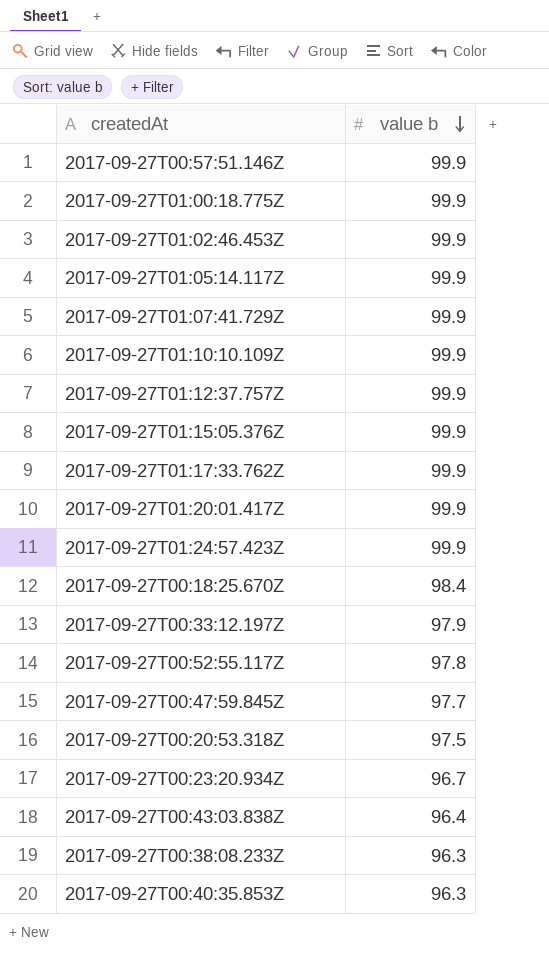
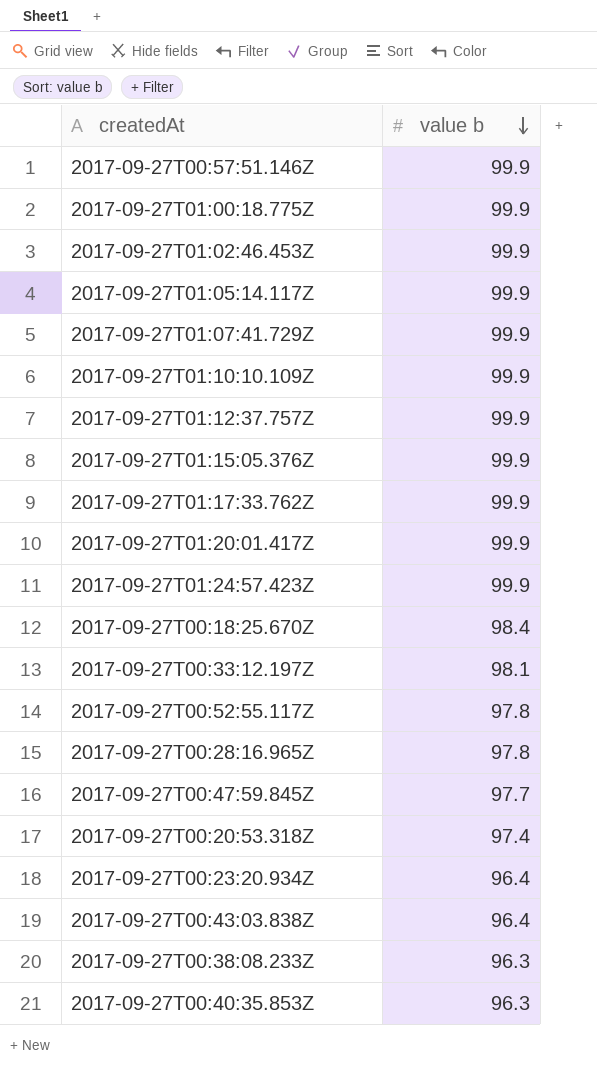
2017-09-27T00:33:12.197Z | value b: 97.9 -> 98.1
row 2017-09-27T00:28:16.965Z: none -> 97.8
2017-09-27T00:20:53.318Z | value b: 97.5 -> 97.4
2017-09-27T00:23:20.934Z | value b: 96.7 -> 96.4

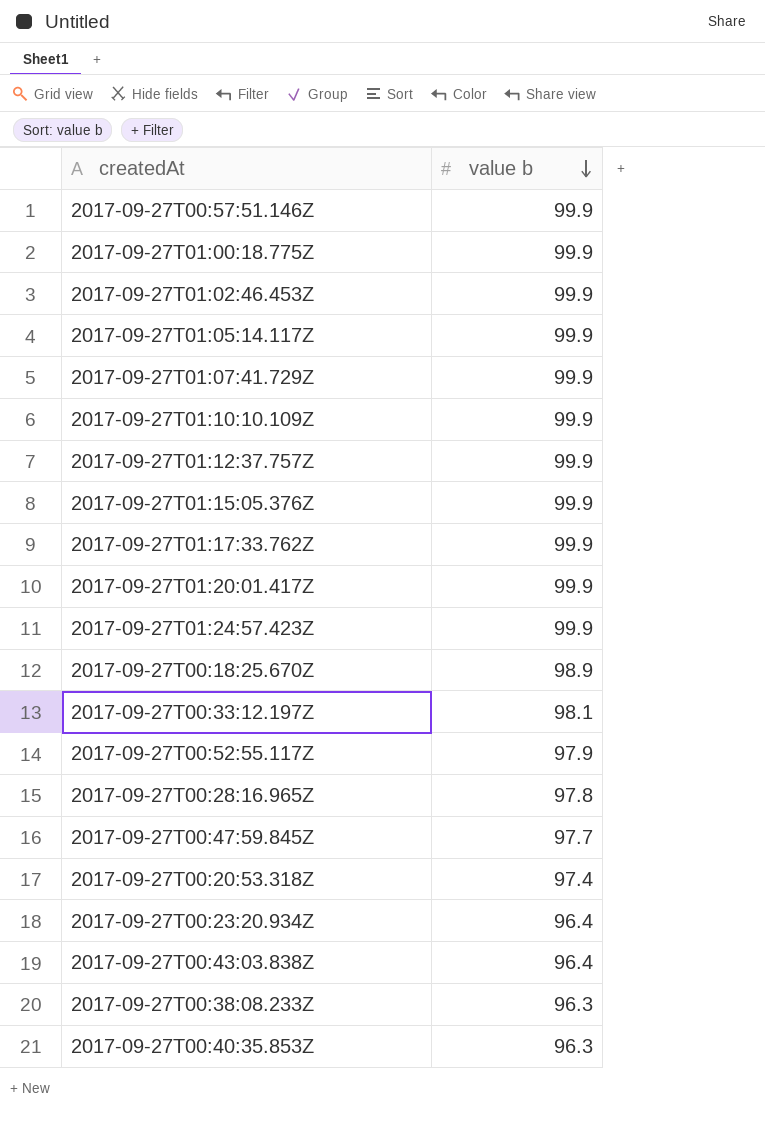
2017-09-27T00:18:25.670Z | value b: 98.4 -> 98.9
2017-09-27T00:52:55.117Z | value b: 97.8 -> 97.9

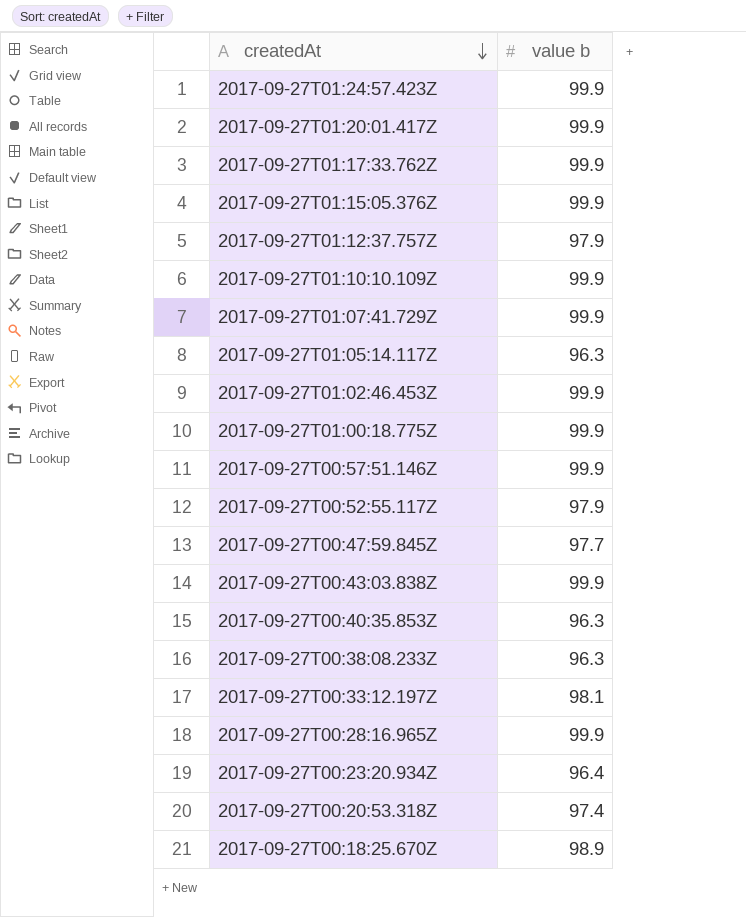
row order: value b descending -> createdAt descending
2017-09-27T01:12:37.757Z | value b: 99.9 -> 97.9
2017-09-27T01:05:14.117Z | value b: 99.9 -> 96.3
2017-09-27T00:43:03.838Z | value b: 96.4 -> 99.9
2017-09-27T00:28:16.965Z | value b: 97.8 -> 99.9

